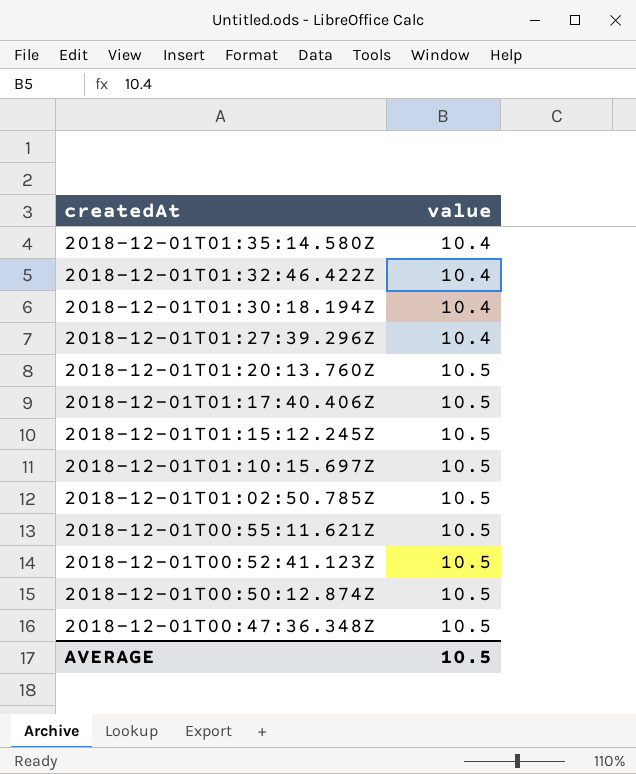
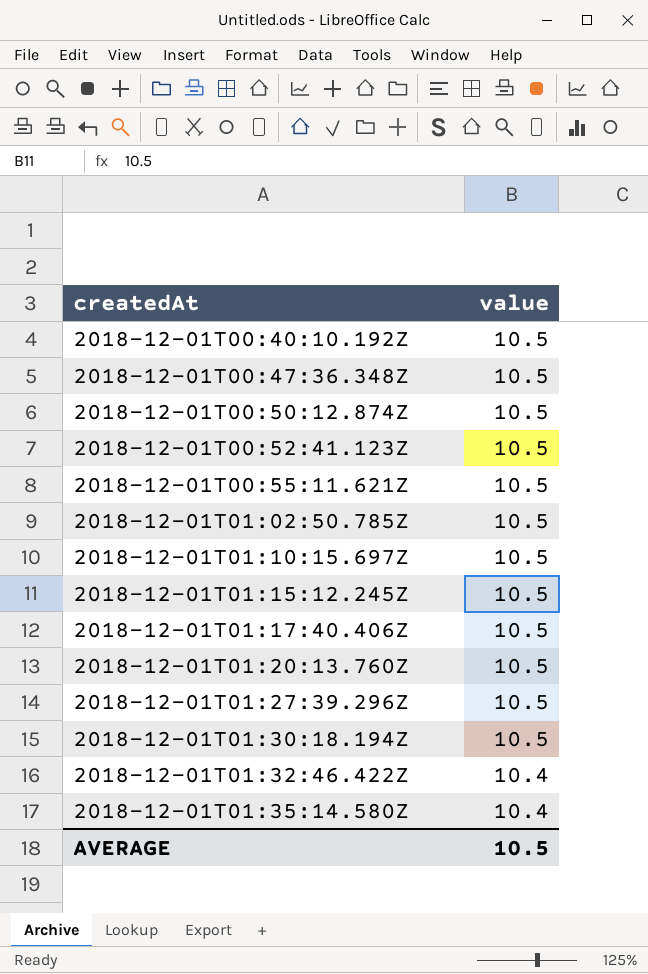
row order: createdAt descending -> createdAt ascending
row 2018-12-01T00:40:10.192Z: none -> 10.5
2018-12-01T01:27:39.296Z | value: 10.4 -> 10.5
2018-12-01T01:30:18.194Z | value: 10.4 -> 10.5

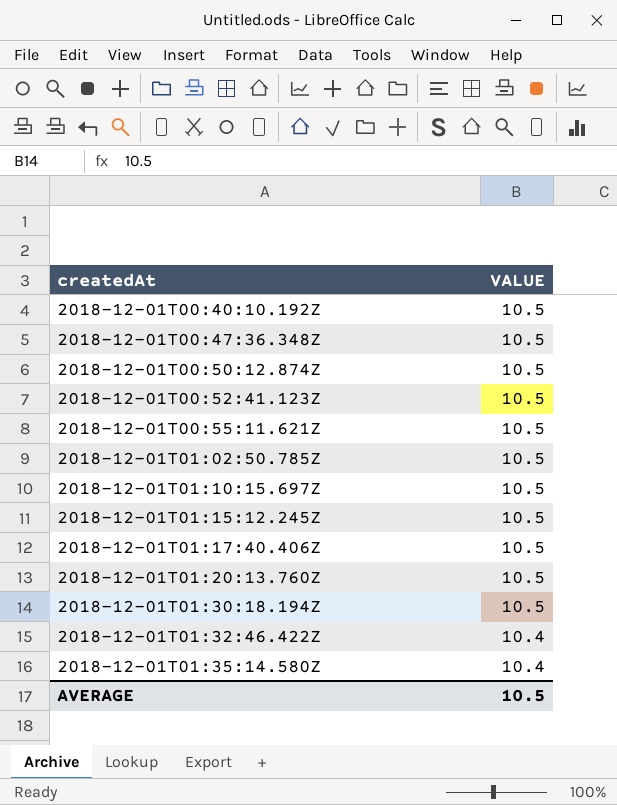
column name: value -> VALUE
row 2018-12-01T01:27:39.296Z: 10.5 -> none

